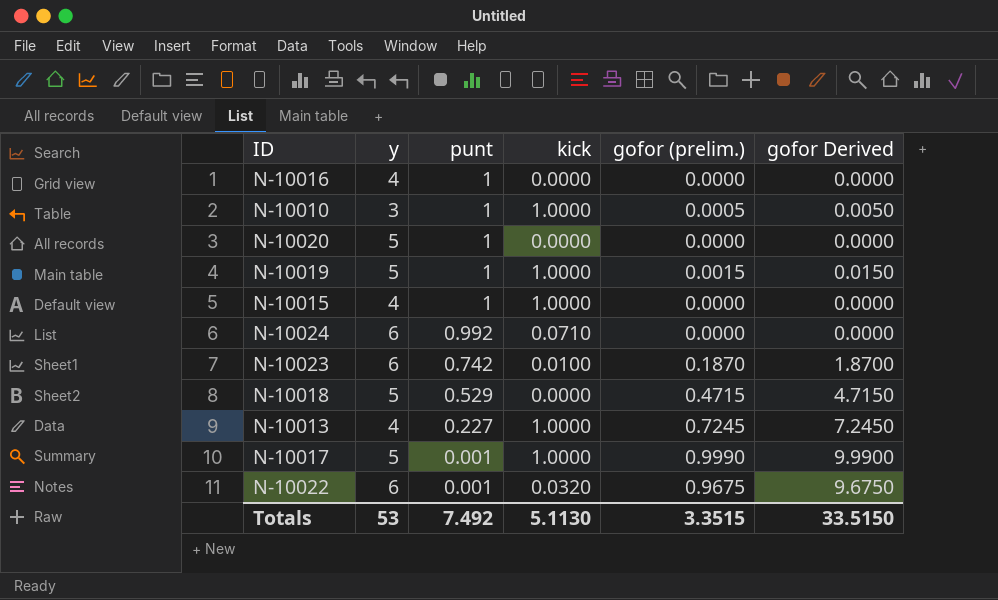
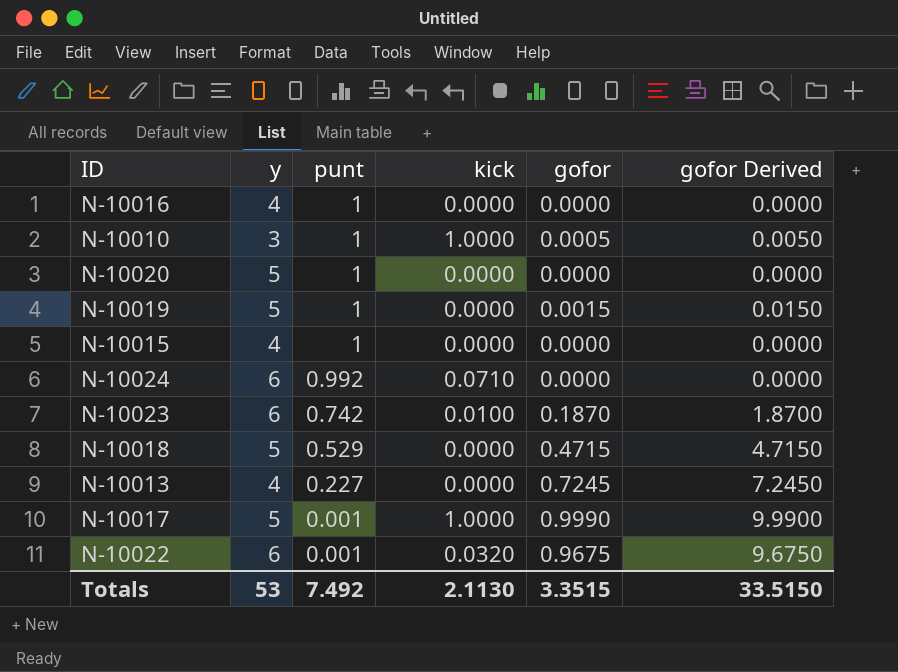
column name: gofor (prelim.) -> gofor
N-10019 | kick: 1.0000 -> 0.0000
N-10015 | kick: 1.0000 -> 0.0000
N-10013 | kick: 1.0000 -> 0.0000
Totals | kick: 5.1130 -> 2.1130

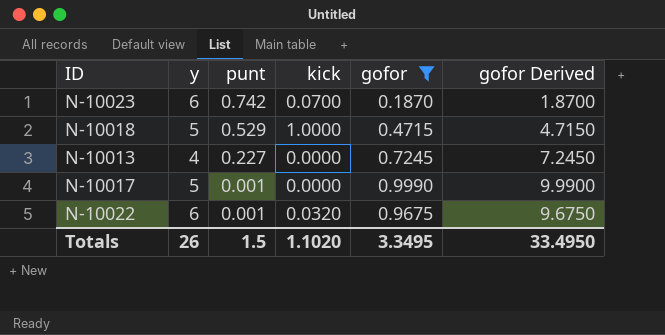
filter: none -> gofor >= 0.1870
N-10023 | kick: 0.0100 -> 0.0700
N-10018 | kick: 0.0000 -> 1.0000
N-10017 | kick: 1.0000 -> 0.0000
Totals | y: 53 -> 26
Totals | punt: 7.492 -> 1.5
Totals | kick: 2.1130 -> 1.1020
Totals | gofor: 3.3515 -> 3.3495
Totals | gofor Derived: 33.5150 -> 33.4950

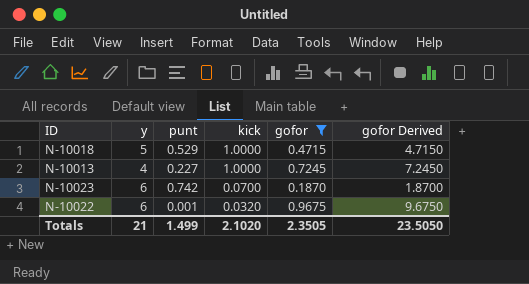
row order: punt descending -> kick descending
row N-10017: 5 | 0.001 | 0.0000 | 0.9990 | 9.9900 -> none
N-10013 | kick: 0.0000 -> 1.0000
Totals | y: 26 -> 21
Totals | punt: 1.5 -> 1.499
Totals | kick: 1.1020 -> 2.1020
Totals | gofor: 3.3495 -> 2.3505
Totals | gofor Derived: 33.4950 -> 23.5050

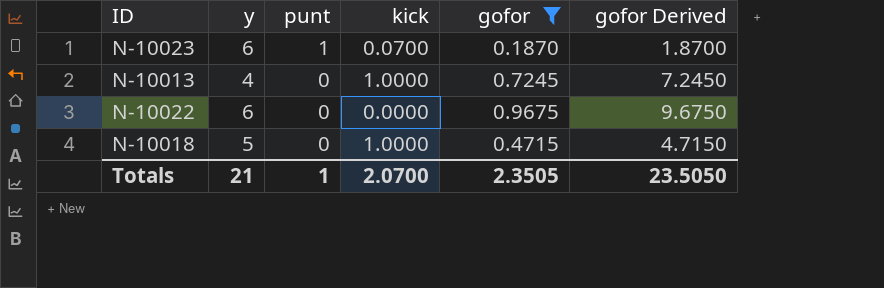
row order: kick descending -> punt descending
N-10023 | punt: 0.742 -> 1
N-10013 | punt: 0.227 -> 0
N-10022 | punt: 0.001 -> 0
N-10022 | kick: 0.0320 -> 0.0000
N-10018 | punt: 0.529 -> 0
Totals | punt: 1.499 -> 1
Totals | kick: 2.1020 -> 2.0700

